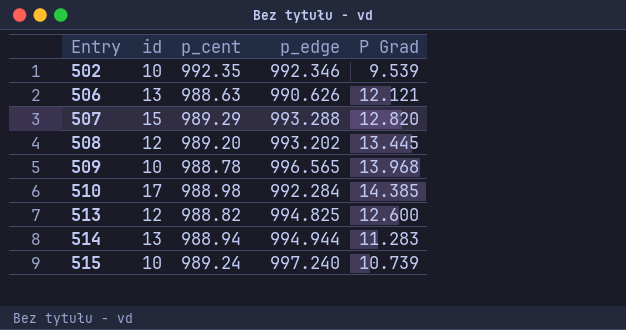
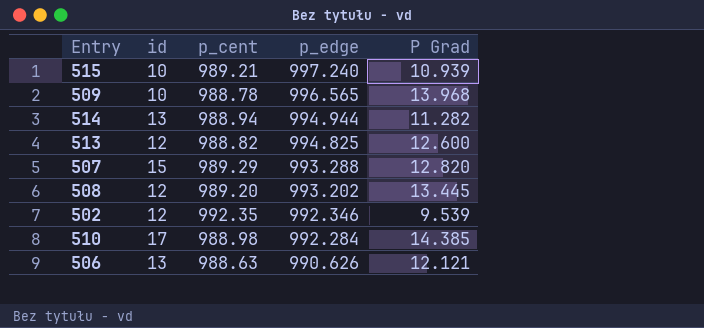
row order: Entry ascending -> p_edge descending
515 | p_cent: 989.24 -> 989.21
515 | P Grad: 10.739 -> 10.939
514 | P Grad: 11.283 -> 11.282
502 | id: 10 -> 12

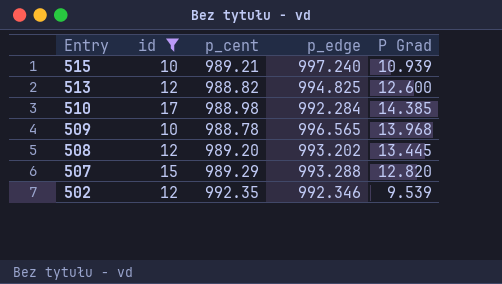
filter: none -> id != 13
row order: p_edge descending -> Entry descending

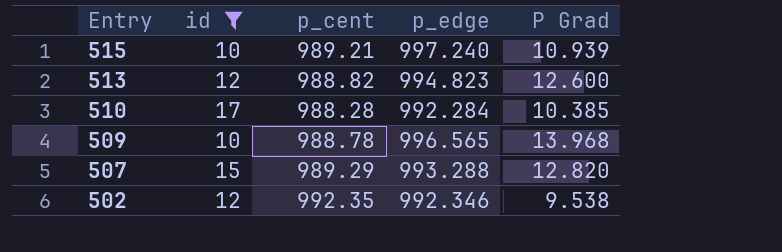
row 508: 12 | 989.20 | 993.202 | 13.445 -> none
513 | p_edge: 994.825 -> 994.823
510 | p_cent: 988.98 -> 988.28
510 | P Grad: 14.385 -> 10.385
502 | P Grad: 9.539 -> 9.538

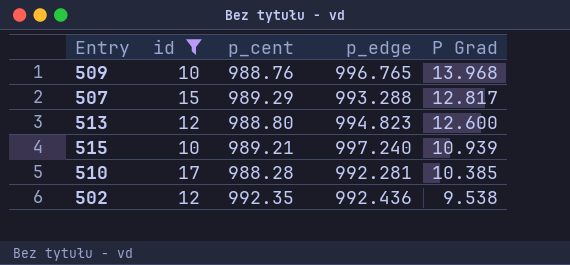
row order: Entry descending -> P Grad descending
509 | p_cent: 988.78 -> 988.76
509 | p_edge: 996.565 -> 996.765
507 | P Grad: 12.820 -> 12.817
513 | p_cent: 988.82 -> 988.80
510 | p_edge: 992.284 -> 992.281
502 | p_edge: 992.346 -> 992.436

